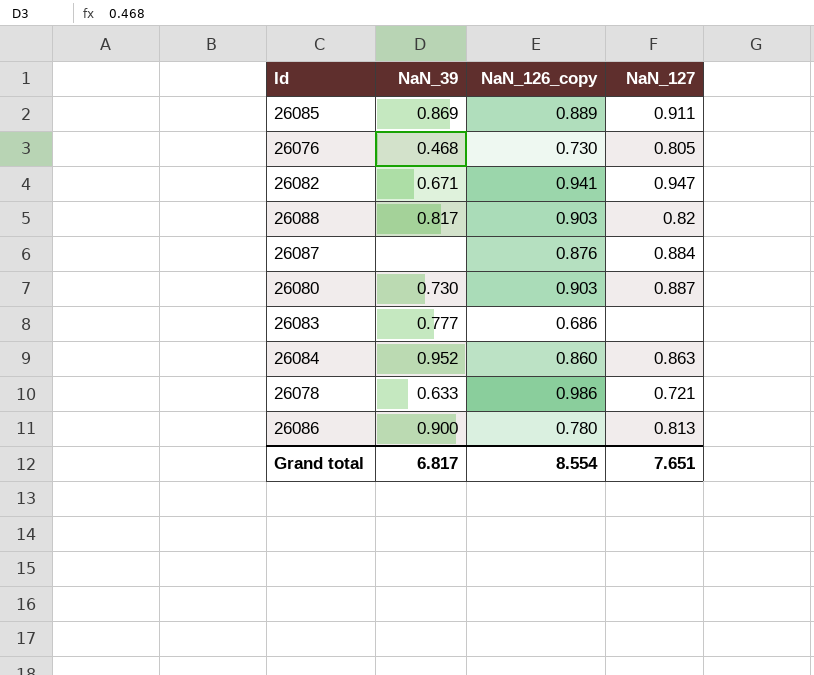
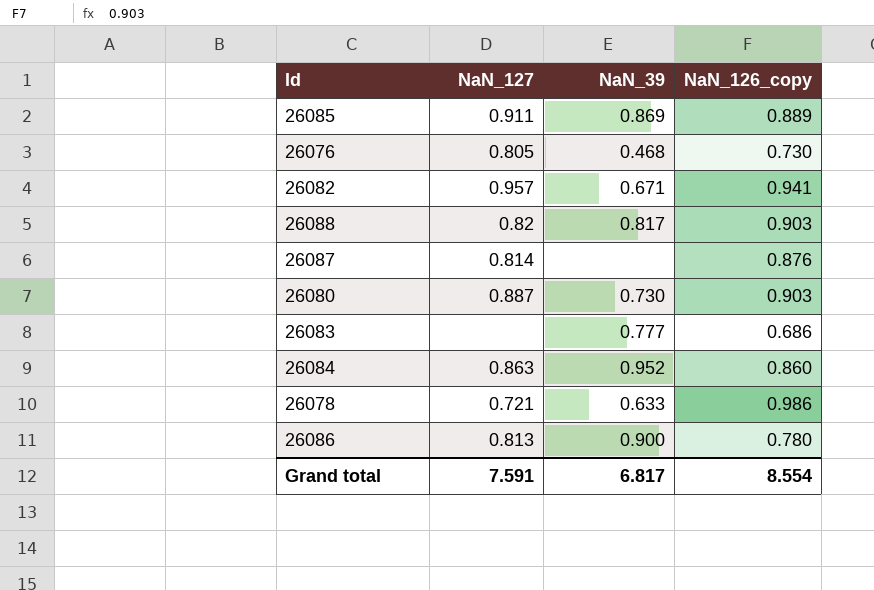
column NaN_127 | position: 4 -> 2
26082 | NaN_127: 0.947 -> 0.957
26087 | NaN_127: 0.884 -> 0.814
Grand total | NaN_127: 7.651 -> 7.591

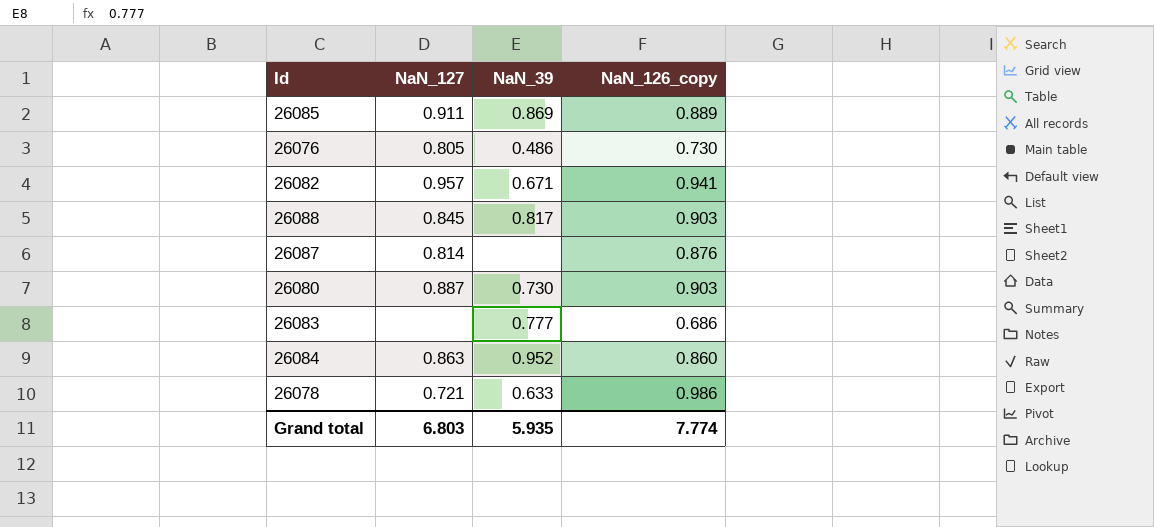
row 26086: 0.813 | 0.900 | 0.780 -> none
26076 | NaN_39: 0.468 -> 0.486
26088 | NaN_127: 0.82 -> 0.845
Grand total | NaN_127: 7.591 -> 6.803
Grand total | NaN_39: 6.817 -> 5.935
Grand total | NaN_126_copy: 8.554 -> 7.774

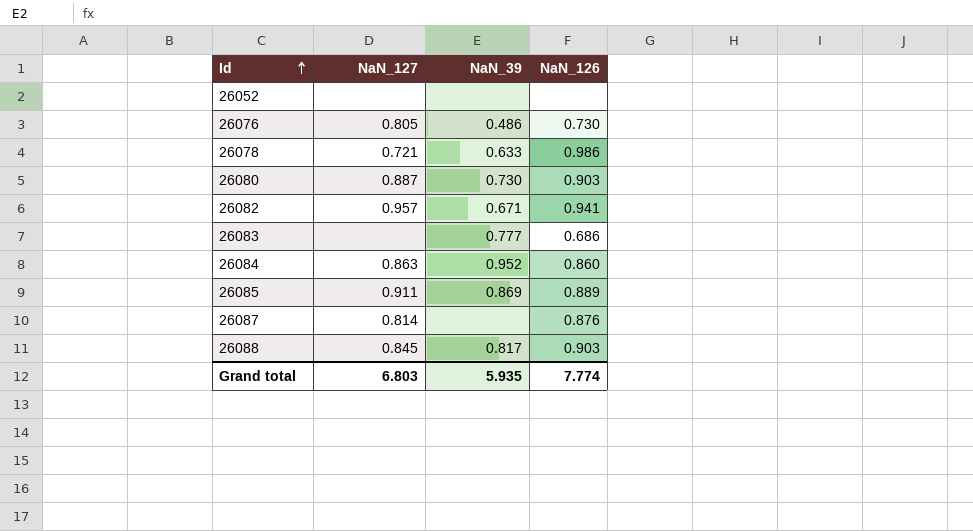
row order: none -> Id ascending
column name: NaN_126_copy -> NaN_126
row 26052: none -> none | none | none

